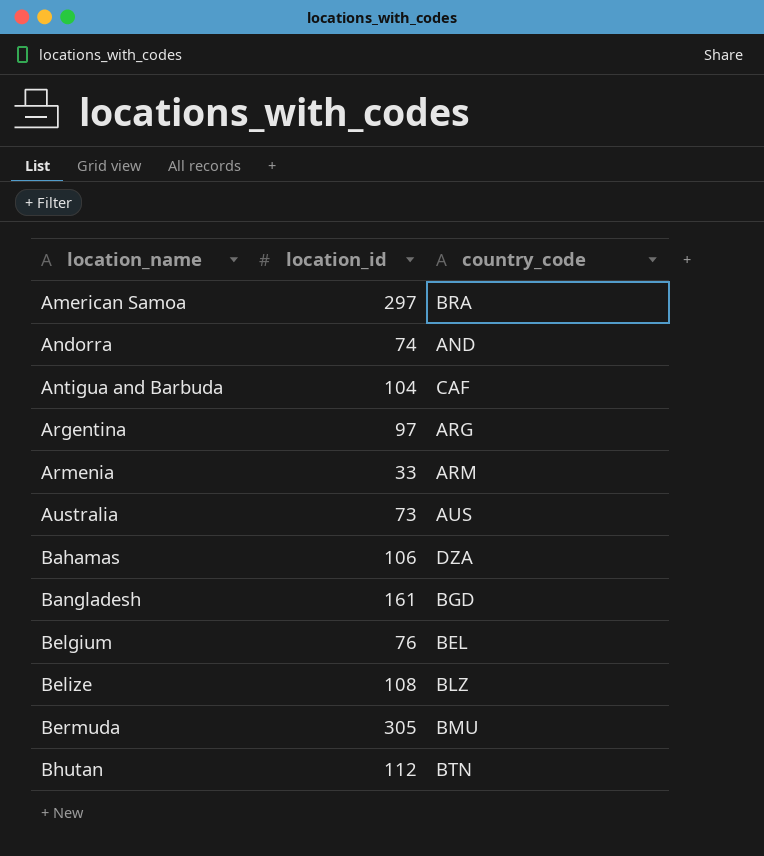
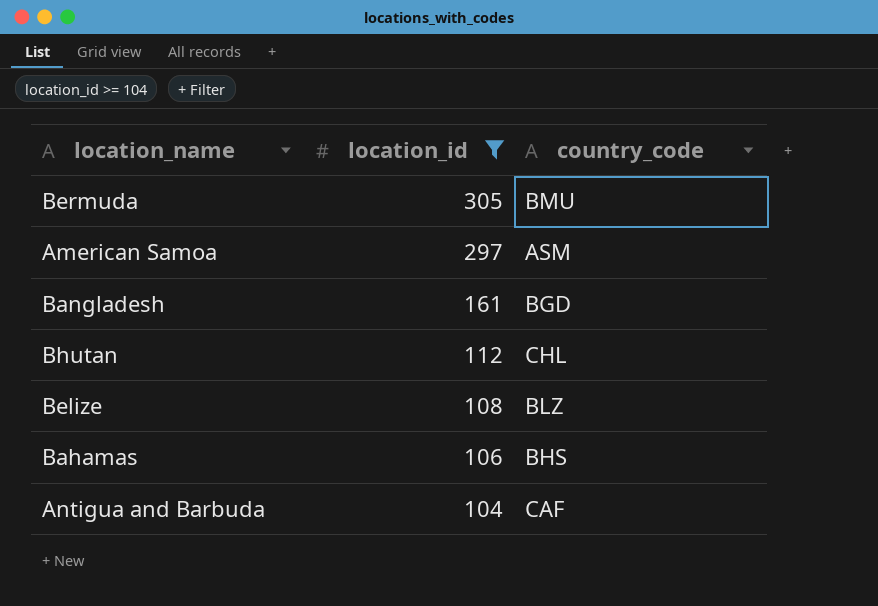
filter: none -> location_id >= 104
row order: location_name ascending -> location_id descending
American Samoa | country_code: BRA -> ASM
Bhutan | country_code: BTN -> CHL
Bahamas | country_code: DZA -> BHS

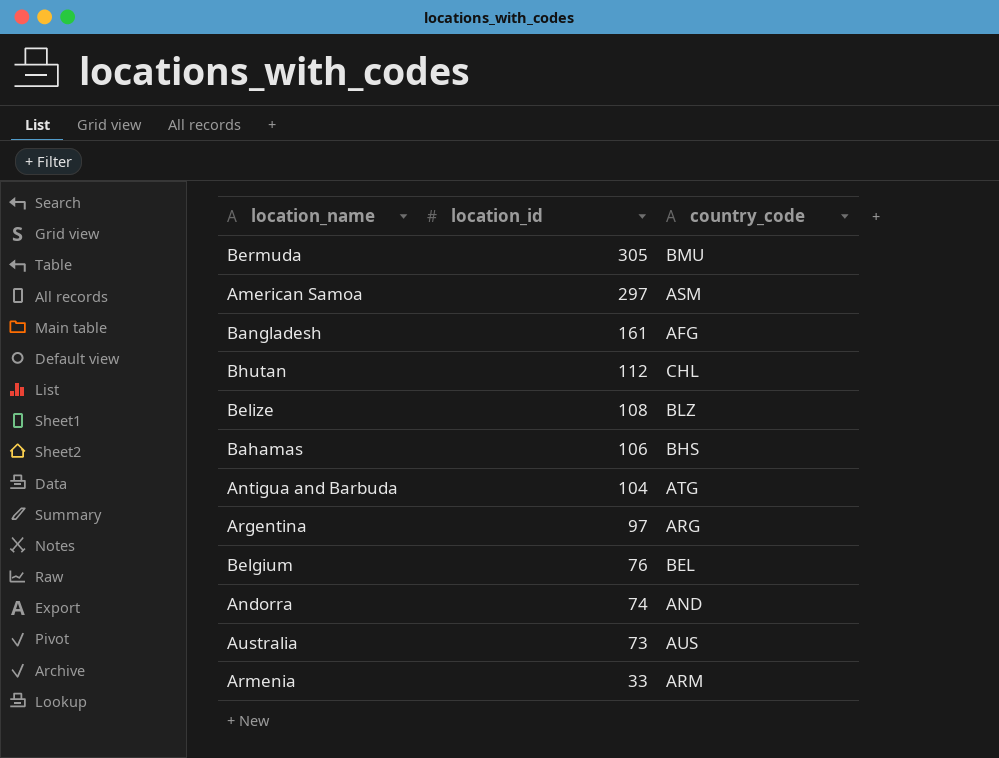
filter: location_id >= 104 -> none
Bangladesh | country_code: BGD -> AFG
Antigua and Barbuda | country_code: CAF -> ATG

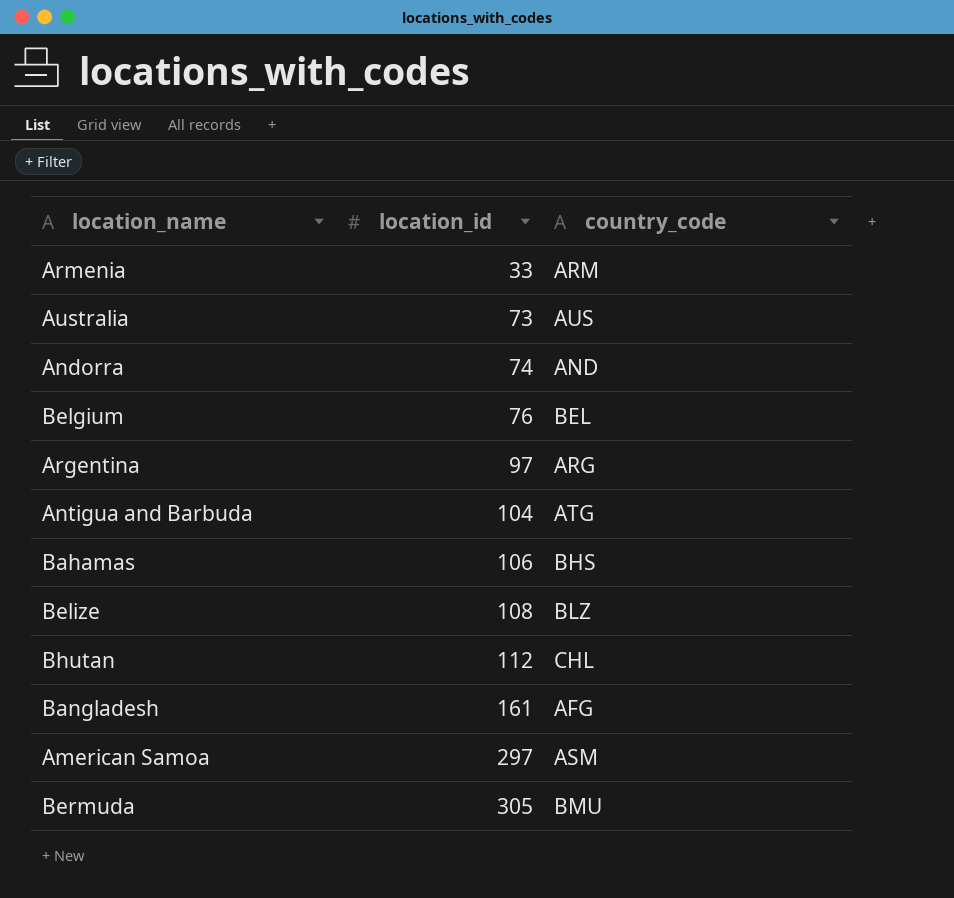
row order: location_id descending -> location_id ascending

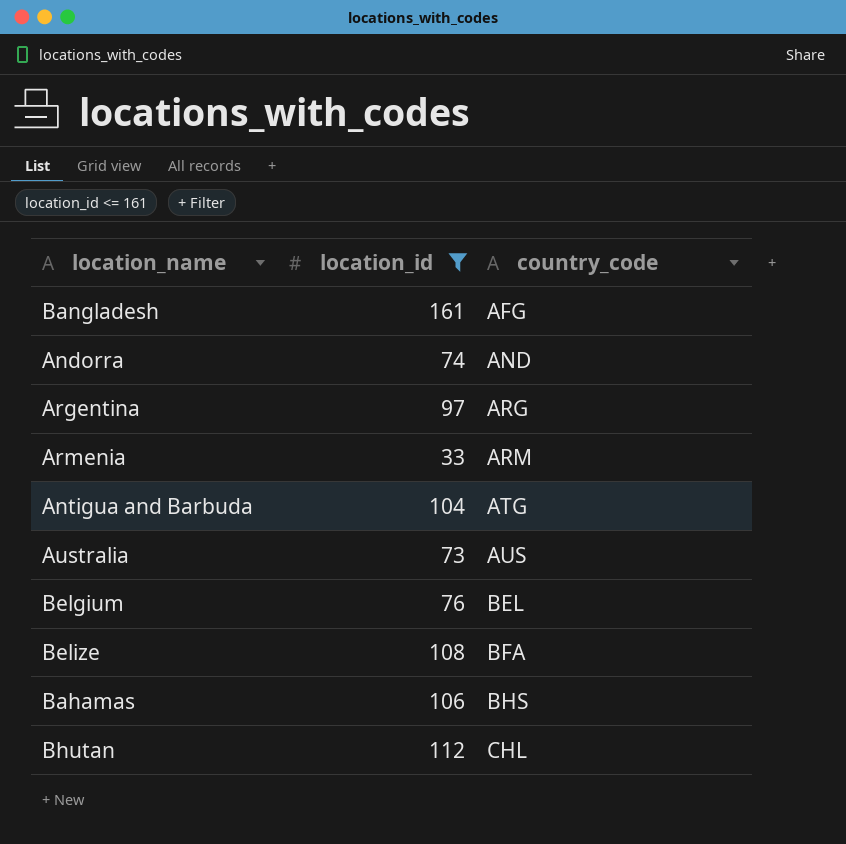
filter: none -> location_id <= 161
row order: location_id ascending -> country_code ascending
Belize | country_code: BLZ -> BFA

